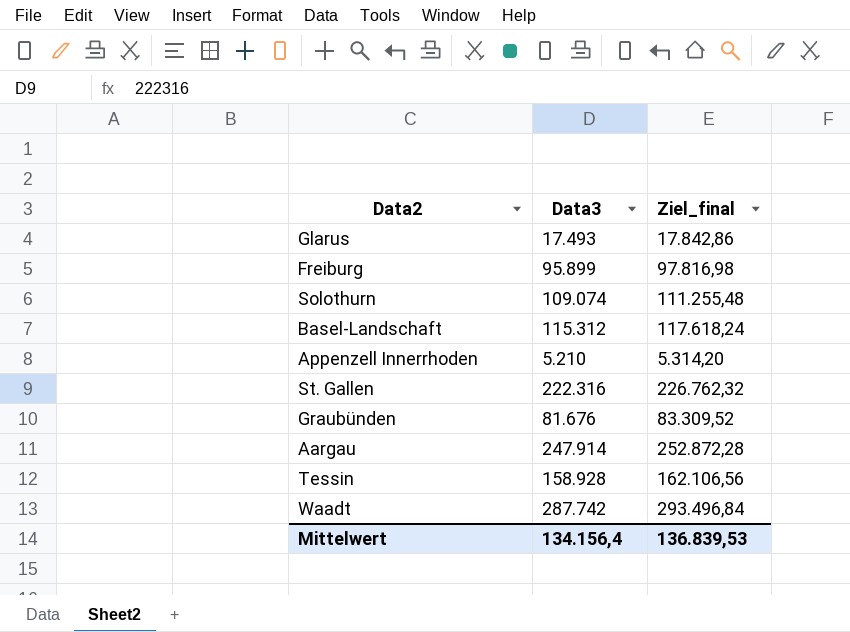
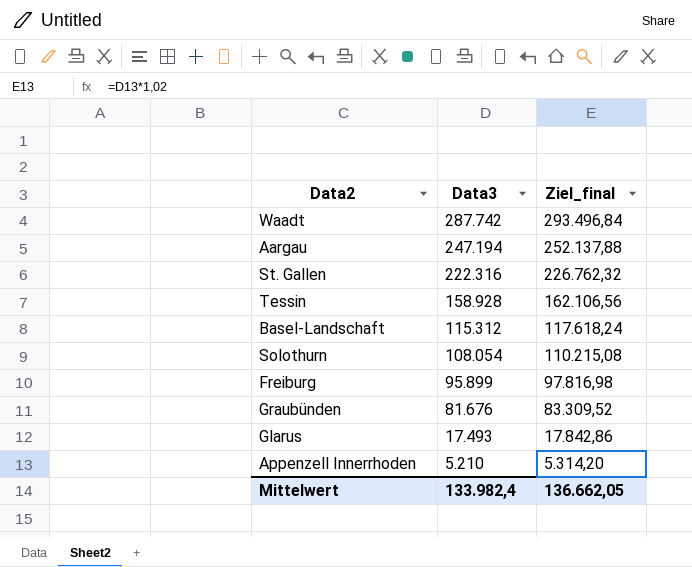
row order: none -> Data3 descending
Aargau | Data3: 247.914 -> 247.194
Aargau | Ziel_final: 252.872,28 -> 252.137,88
Solothurn | Data3: 109.074 -> 108.054
Solothurn | Ziel_final: 111.255,48 -> 110.215,08
Mittelwert | Data3: 134.156,4 -> 133.982,4
Mittelwert | Ziel_final: 136.839,53 -> 136.662,05

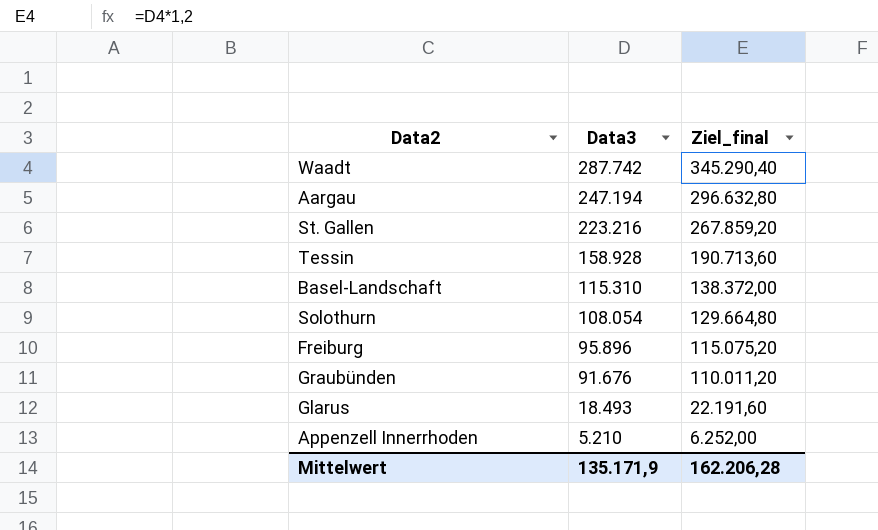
column Ziel_final | formula: [Data3] * 1,02 -> [Data3] * 1,2
St. Gallen | Data3: 222.316 -> 223.216
Basel-Landschaft | Data3: 115.312 -> 115.310
Freiburg | Data3: 95.899 -> 95.896
Graubünden | Data3: 81.676 -> 91.676
Glarus | Data3: 17.493 -> 18.493
Mittelwert | Data3: 133.982,4 -> 135.171,9
Mittelwert | Ziel_final: 136.662,05 -> 162.206,28

